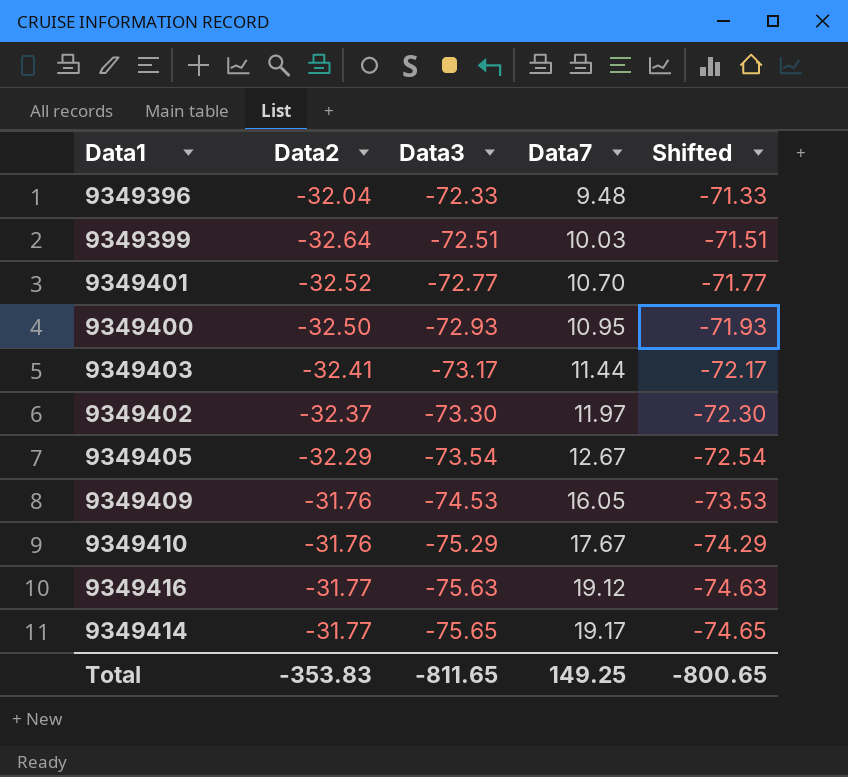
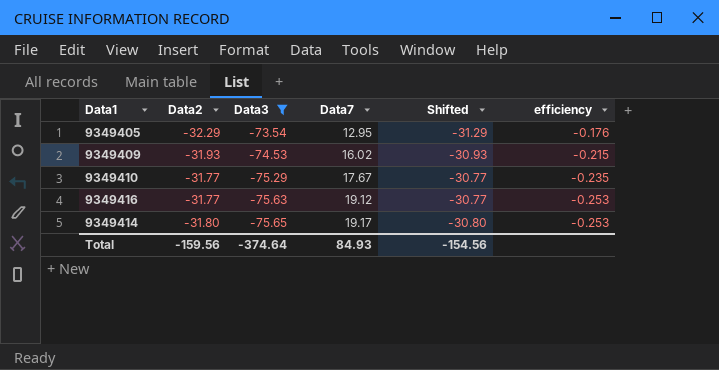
filter: none -> Data3 <= -73.54
column Shifted | formula: [Data3] + 1 -> [Data2] + 1
column efficiency | formula: none -> [Data7] / [Data3]
9349405 | Data7: 12.67 -> 12.95
9349409 | Data2: -31.76 -> -31.93
9349409 | Data7: 16.05 -> 16.02
9349410 | Data2: -31.76 -> -31.77
9349414 | Data2: -31.77 -> -31.80
Total | Data2: -353.83 -> -159.56
Total | Data3: -811.65 -> -374.64
Total | Data7: 149.25 -> 84.93
Total | Shifted: -800.65 -> -154.56

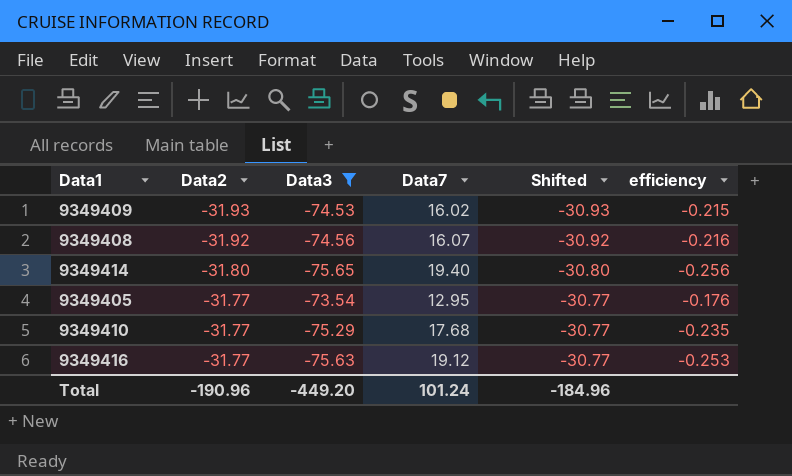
row order: Data3 descending -> Data2 ascending
row 9349408: none -> -31.92 | -74.56 | 16.07 | -30.92 | -0.216
9349414 | Data7: 19.17 -> 19.40
9349414 | efficiency: -0.253 -> -0.256
9349405 | Data2: -32.29 -> -31.77
9349405 | Shifted: -31.29 -> -30.77
9349410 | Data7: 17.67 -> 17.68
Total | Data2: -159.56 -> -190.96
Total | Data3: -374.64 -> -449.20
Total | Data7: 84.93 -> 101.24
Total | Shifted: -154.56 -> -184.96

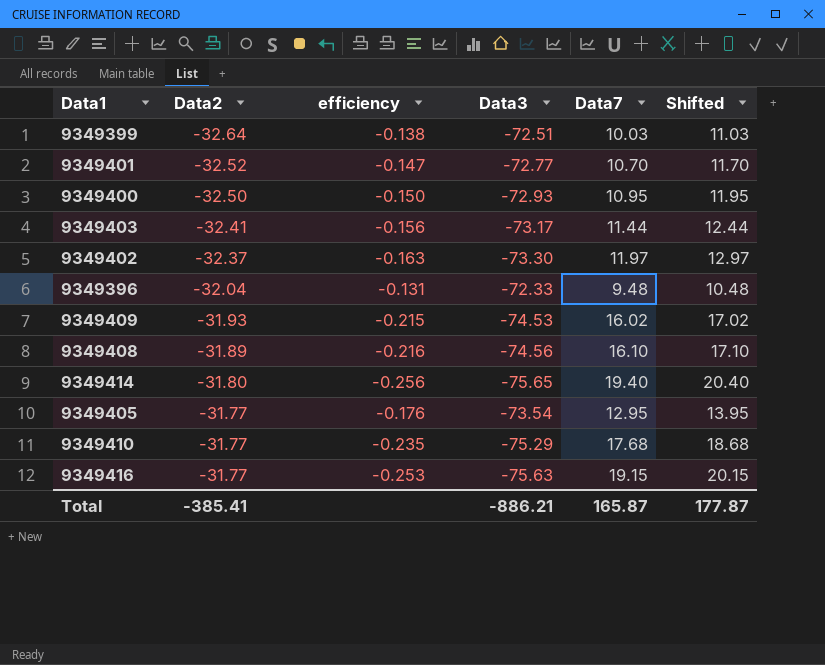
filter: Data3 <= -73.54 -> none
column efficiency | position: 6 -> 3
column Shifted | formula: [Data2] + 1 -> [Data7] + 1
9349408 | Data2: -31.92 -> -31.89
9349408 | Data7: 16.07 -> 16.10
9349416 | Data7: 19.12 -> 19.15
Total | Data2: -190.96 -> -385.41
Total | Data3: -449.20 -> -886.21
Total | Data7: 101.24 -> 165.87
Total | Shifted: -184.96 -> 177.87

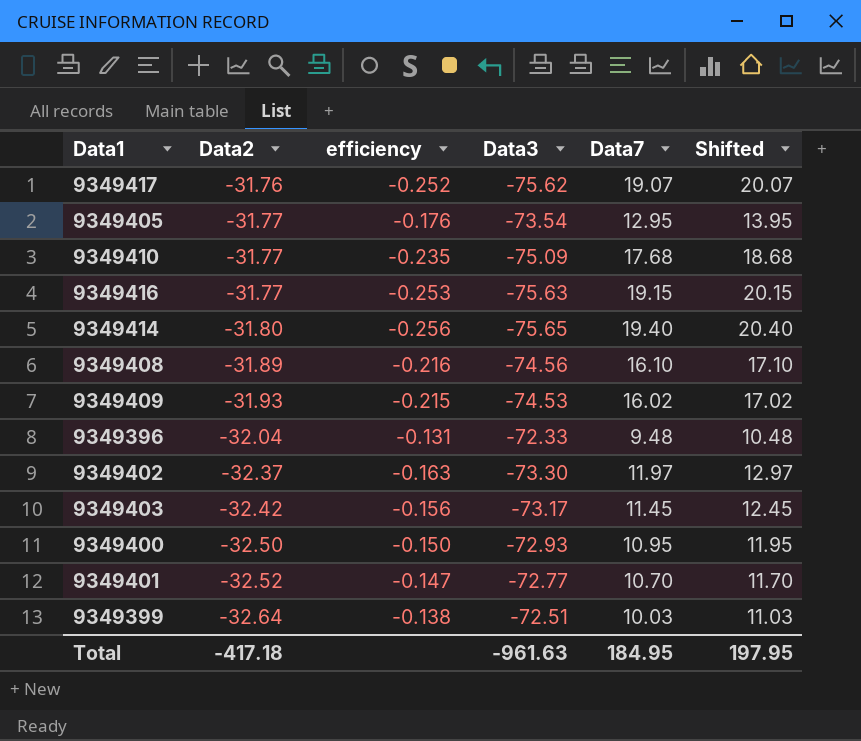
row order: Data2 ascending -> Data2 descending
row 9349417: none -> -31.76 | -0.252 | -75.62 | 19.07 | 20.07
9349410 | Data3: -75.29 -> -75.09
9349403 | Data2: -32.41 -> -32.42
9349403 | Data7: 11.44 -> 11.45
9349403 | Shifted: 12.44 -> 12.45
Total | Data2: -385.41 -> -417.18
Total | Data3: -886.21 -> -961.63
Total | Data7: 165.87 -> 184.95
Total | Shifted: 177.87 -> 197.95

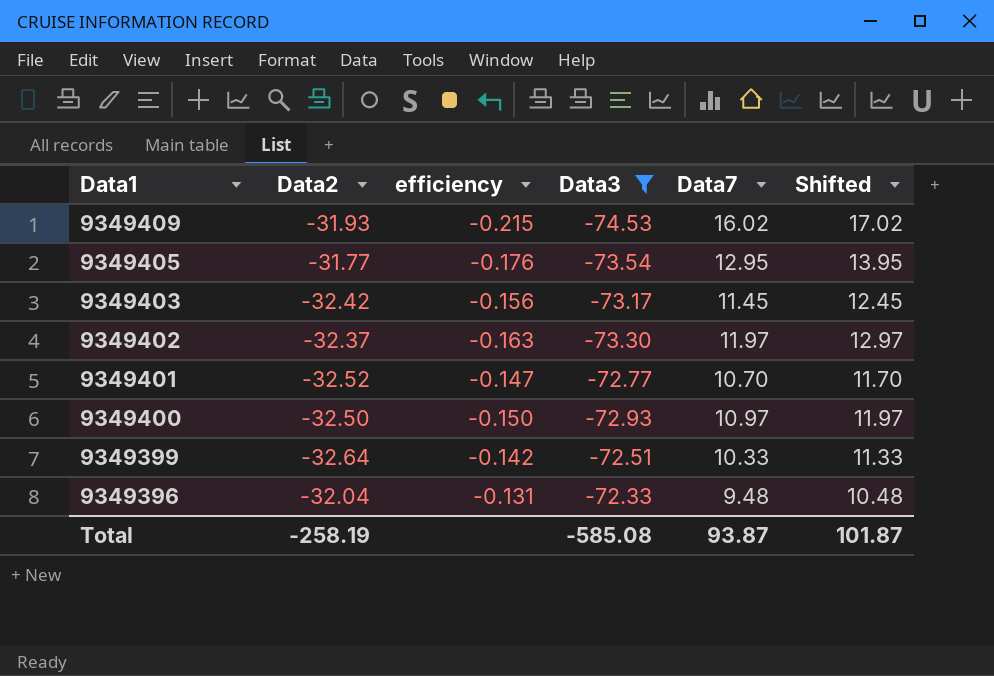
filter: none -> Data3 >= -74.53
row order: Data2 descending -> Data1 descending
9349400 | Data7: 10.95 -> 10.97
9349400 | Shifted: 11.95 -> 11.97
9349399 | efficiency: -0.138 -> -0.142
9349399 | Data7: 10.03 -> 10.33
9349399 | Shifted: 11.03 -> 11.33
Total | Data2: -417.18 -> -258.19
Total | Data3: -961.63 -> -585.08
Total | Data7: 184.95 -> 93.87
Total | Shifted: 197.95 -> 101.87

